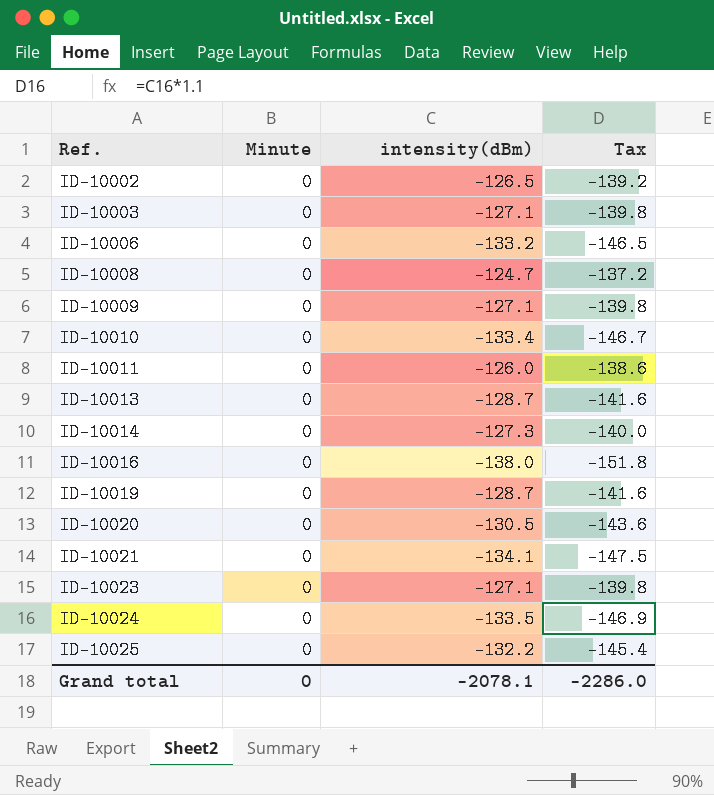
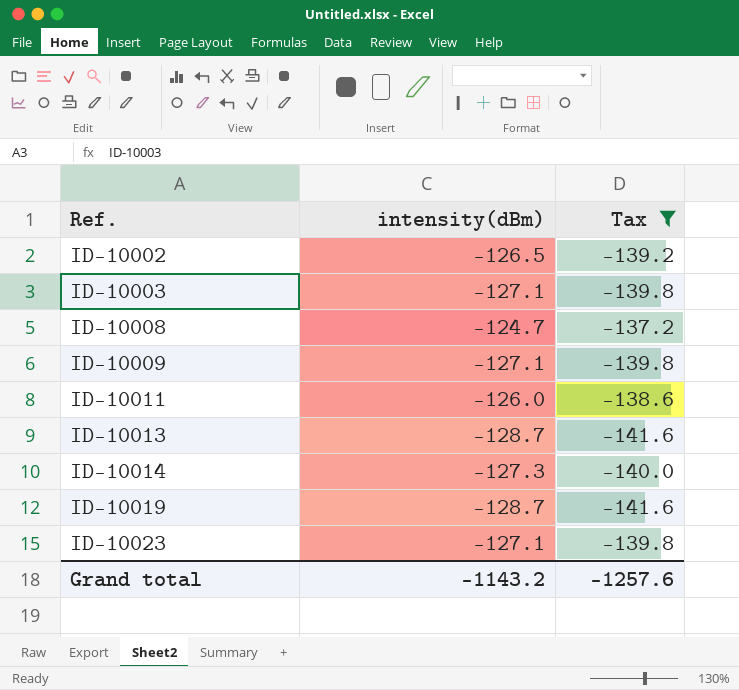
filter: none -> Tax >= -141.6
column Minute | position: 2 -> none
Grand total | intensity(dBm): -2078.1 -> -1143.2
Grand total | Tax: -2286.0 -> -1257.6

